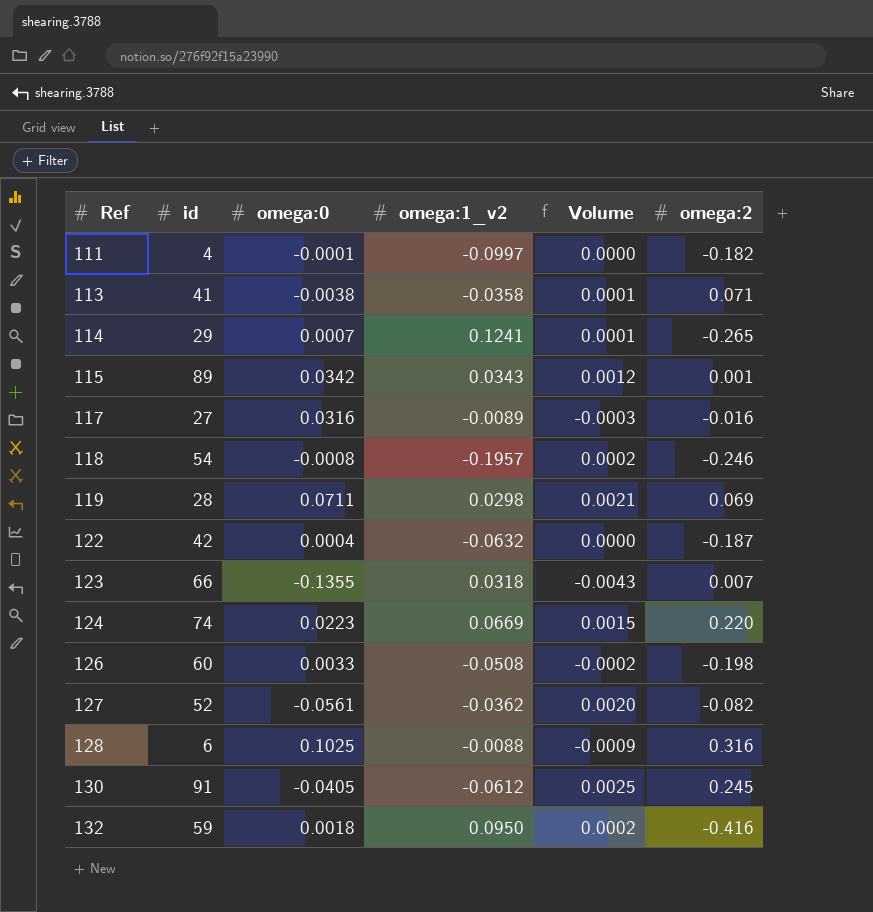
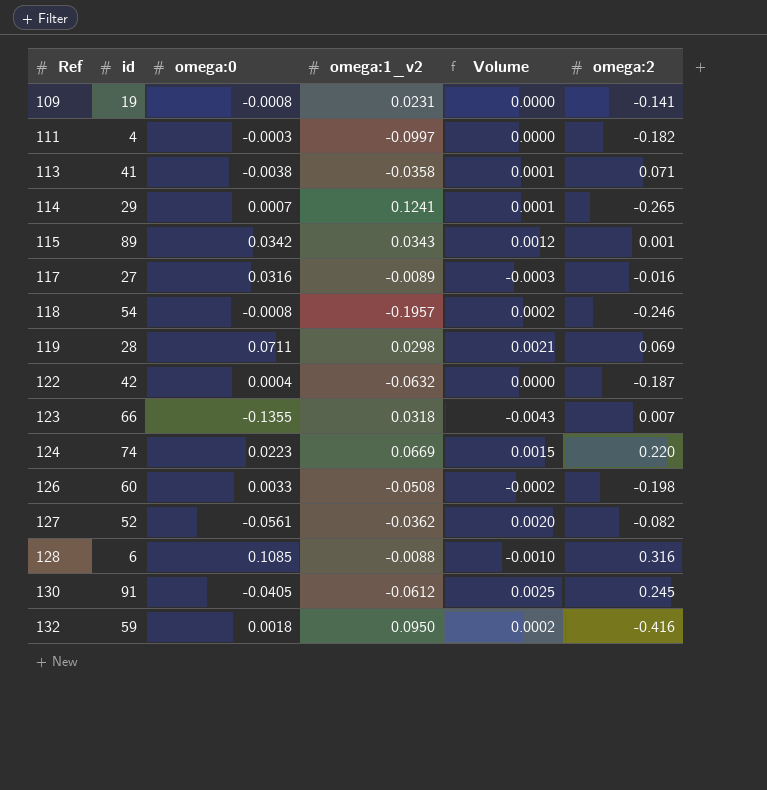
row 109: none -> 19 | -0.0008 | 0.0231 | 0.0000 | -0.141
111 | omega:0: -0.0001 -> -0.0003
128 | omega:0: 0.1025 -> 0.1085
128 | Volume: -0.0009 -> -0.0010

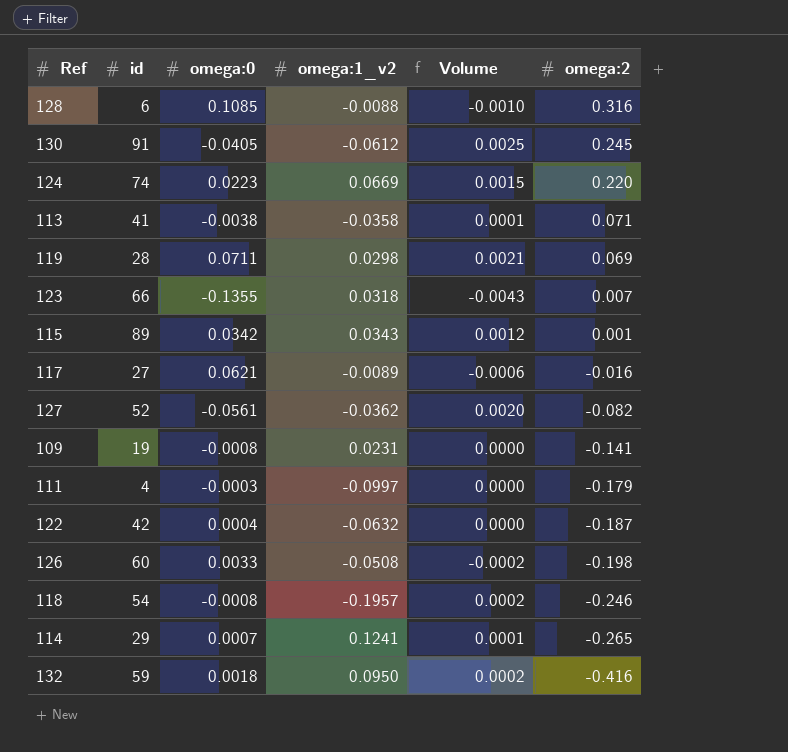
row order: Ref ascending -> omega:2 descending
117 | omega:0: 0.0316 -> 0.0621
117 | Volume: -0.0003 -> -0.0006
111 | omega:2: -0.182 -> -0.179

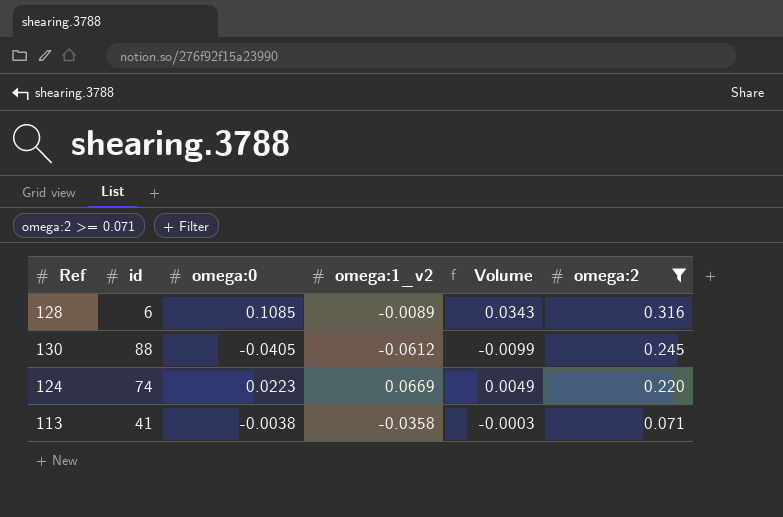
filter: none -> omega:2 >= 0.071
column Volume | formula: [omega:0] * [omega:1_v2] -> [omega:0] * [omega:2]
128 | omega:1_v2: -0.0088 -> -0.0089
130 | id: 91 -> 88

